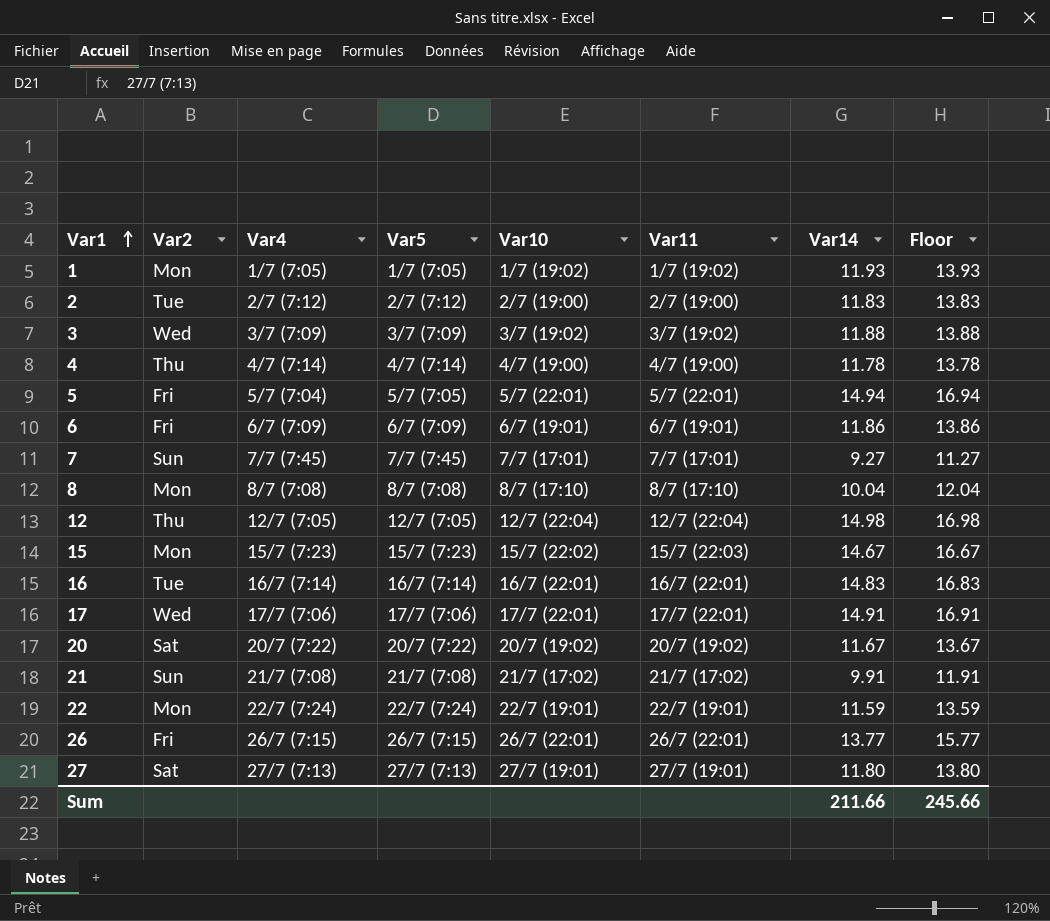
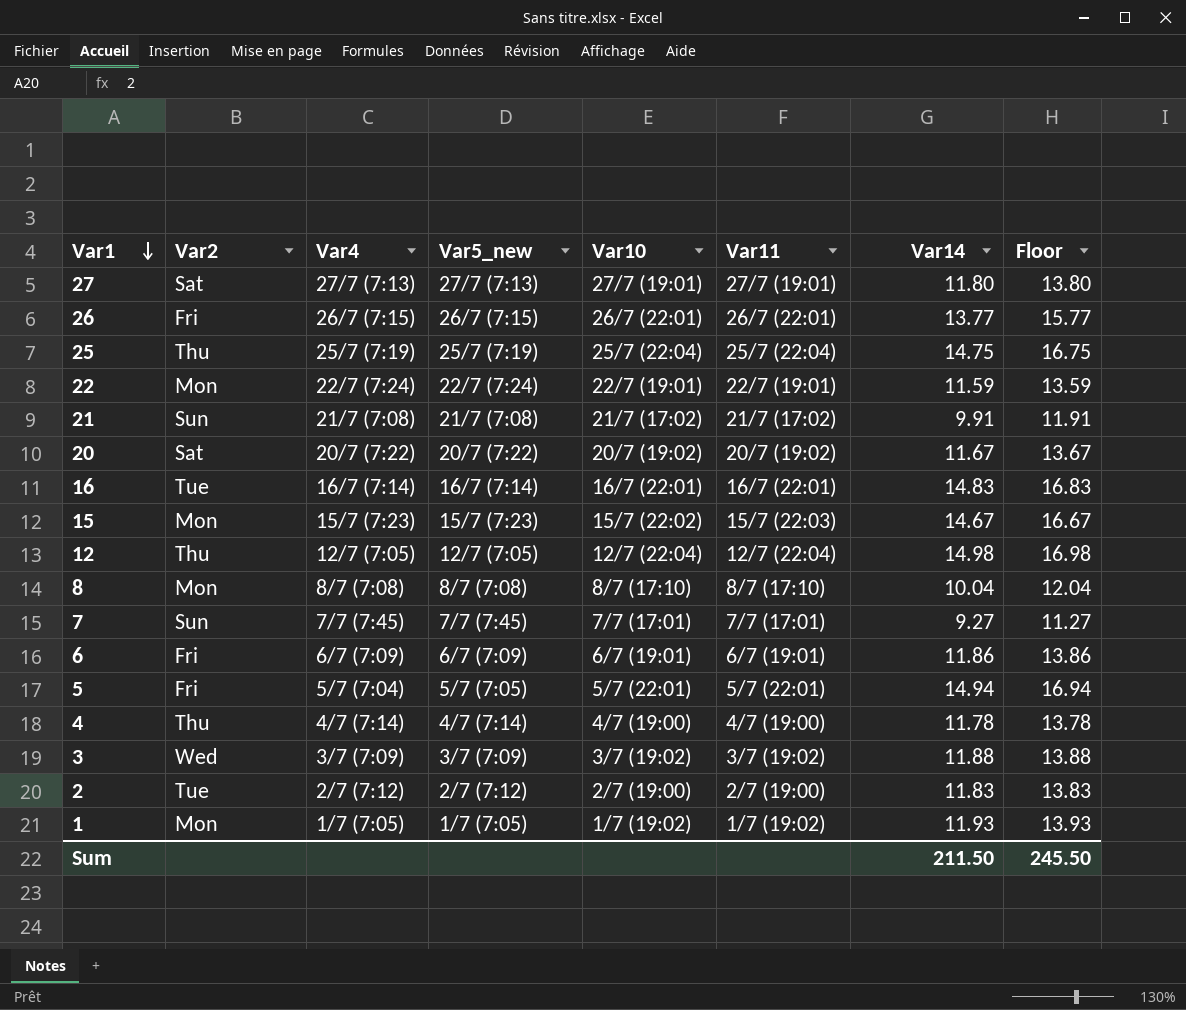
row order: Var1 ascending -> Var1 descending
column name: Var5 -> Var5_new
row 17: Wed | 17/7 (7:06) | 17/7 (7:06) | 17/7 (22:01) | 17/7 (22:01) | 14.91 | 16.91 -> none
row 25: none -> Thu | 25/7 (7:19) | 25/7 (7:19) | 25/7 (22:04) | 25/7 (22:04) | 14.75 | 16.75
Sum | Var14: 211.66 -> 211.50
Sum | Floor: 245.66 -> 245.50

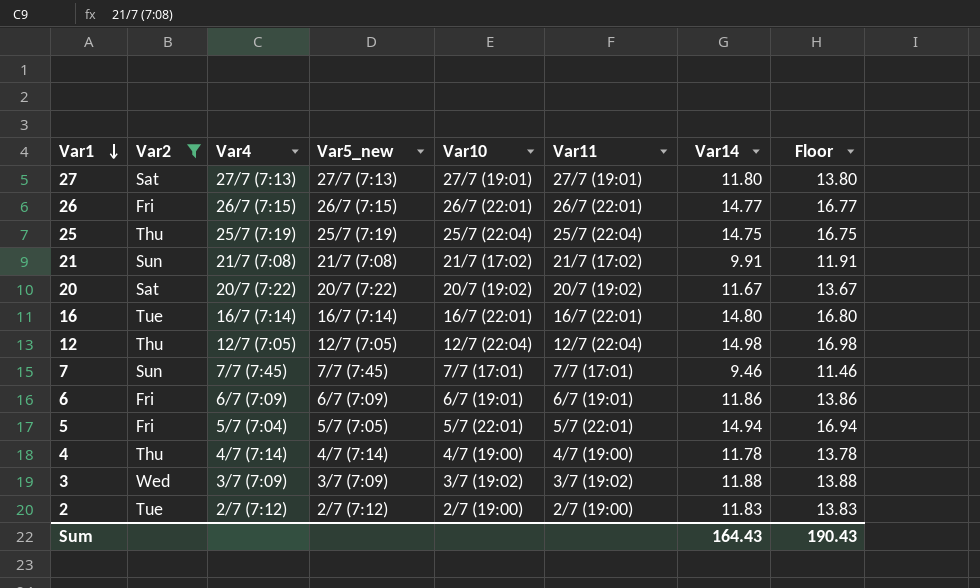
filter: none -> Var2 != Mon
26 | Var14: 13.77 -> 14.77
26 | Floor: 15.77 -> 16.77
16 | Var14: 14.83 -> 14.80
16 | Floor: 16.83 -> 16.80
7 | Var14: 9.27 -> 9.46
7 | Floor: 11.27 -> 11.46
Sum | Var14: 211.50 -> 164.43
Sum | Floor: 245.50 -> 190.43

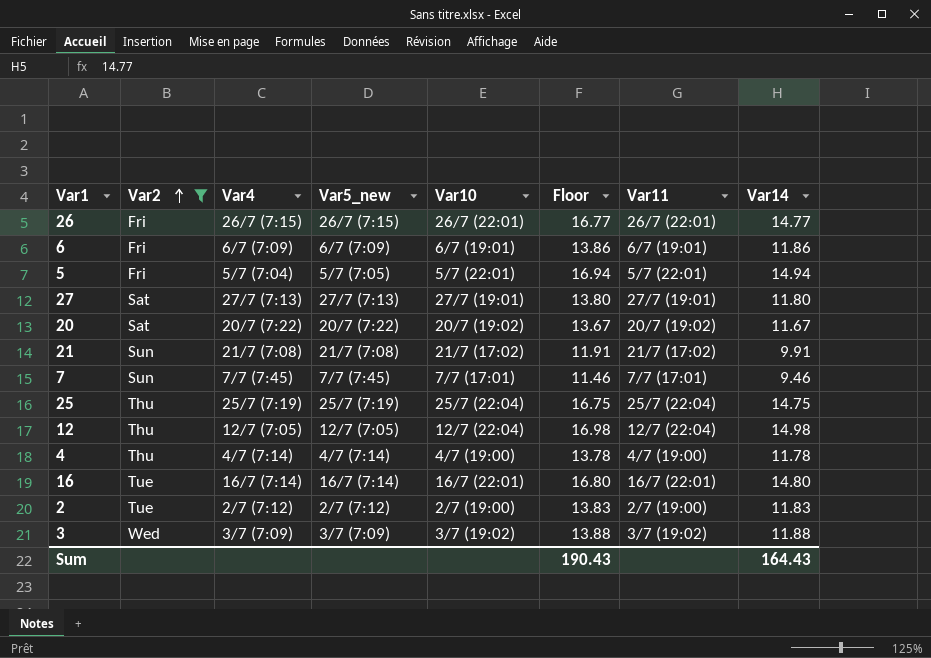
row order: Var1 descending -> Var2 ascending
column Floor | position: 8 -> 6

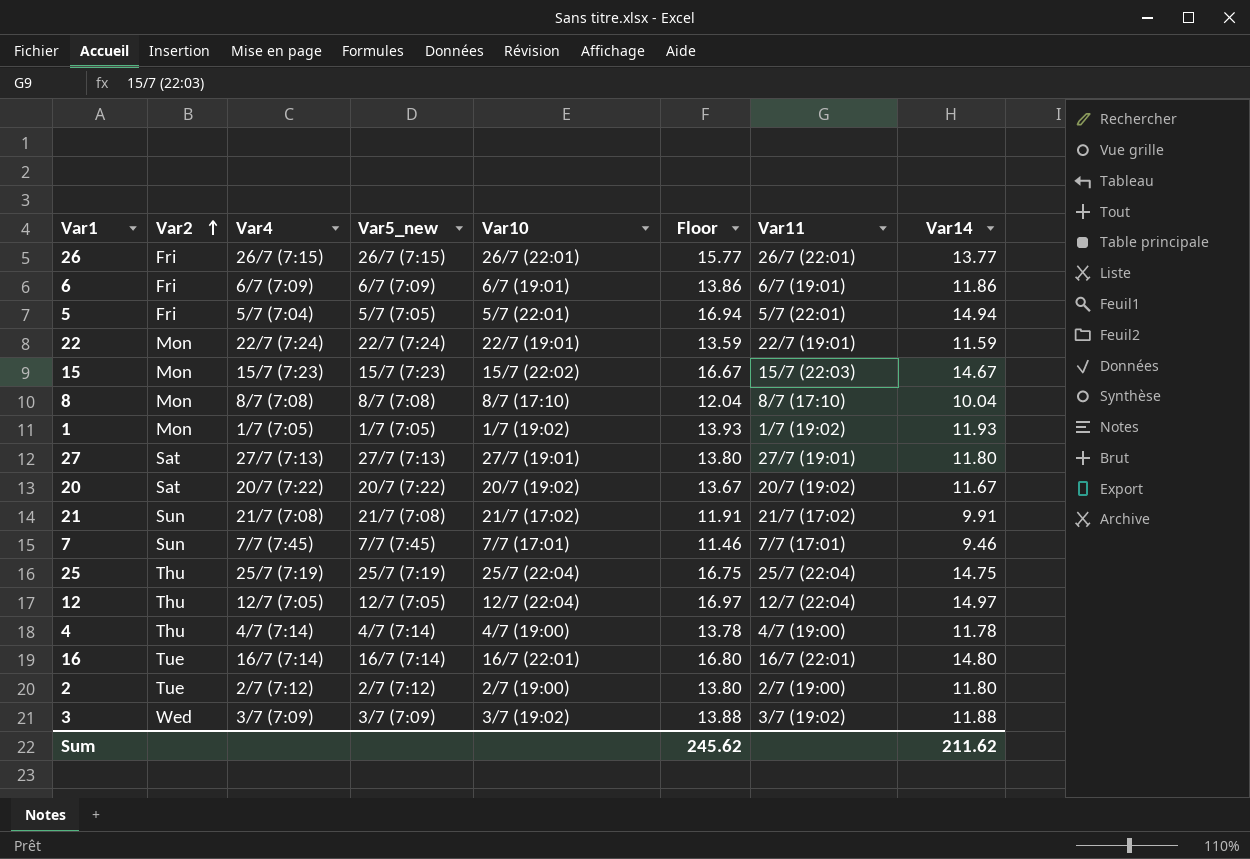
filter: Var2 != Mon -> none
26 | Floor: 16.77 -> 15.77
26 | Var14: 14.77 -> 13.77
12 | Floor: 16.98 -> 16.97
12 | Var14: 14.98 -> 14.97
2 | Floor: 13.83 -> 13.80
2 | Var14: 11.83 -> 11.80
Sum | Floor: 190.43 -> 245.62
Sum | Var14: 164.43 -> 211.62

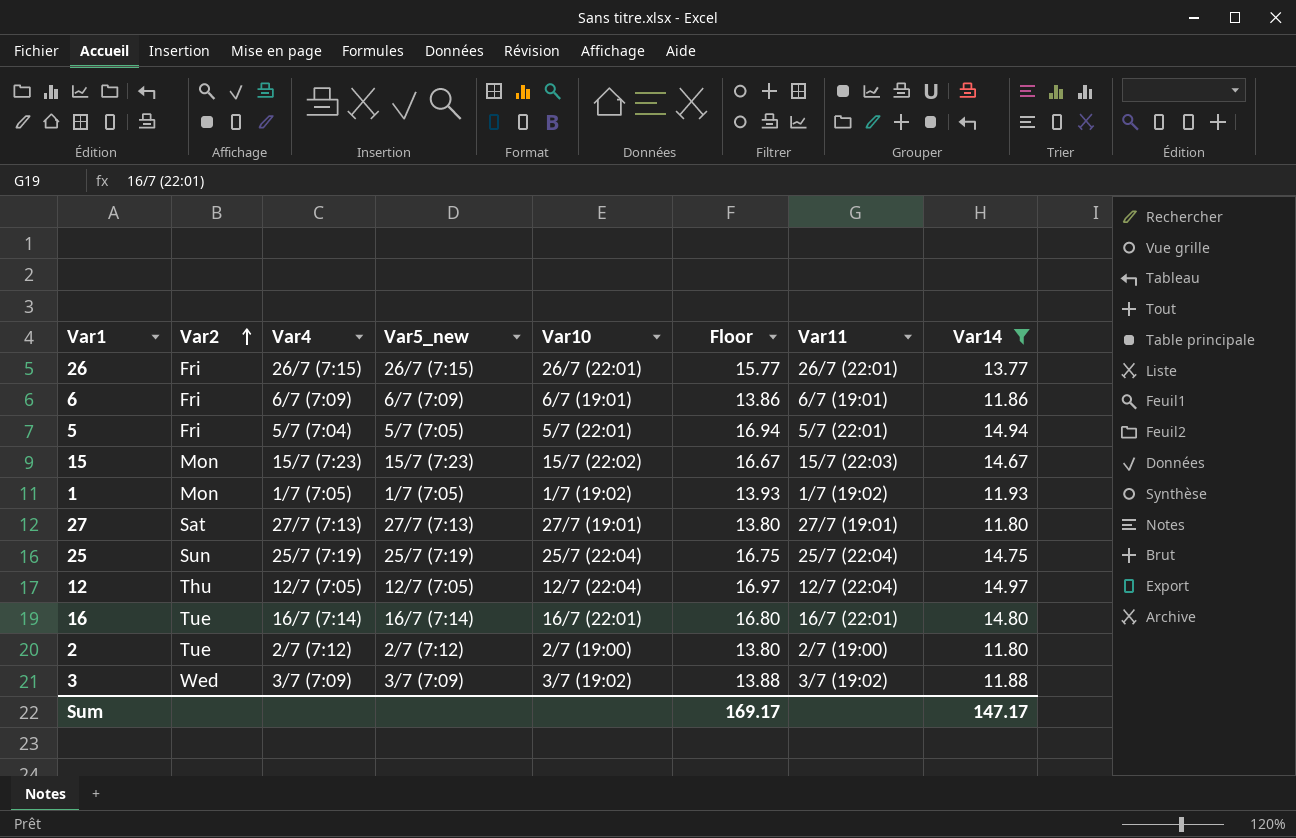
filter: none -> Var14 >= 11.80
25 | Var2: Thu -> Sun
Sum | Floor: 245.62 -> 169.17
Sum | Var14: 211.62 -> 147.17

